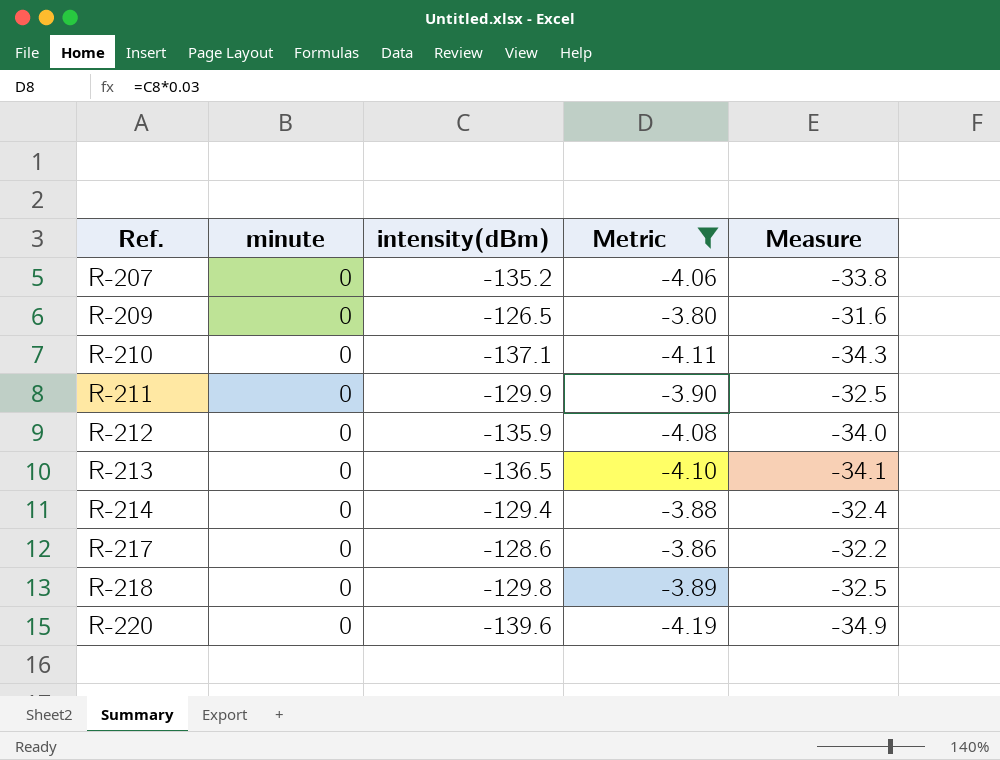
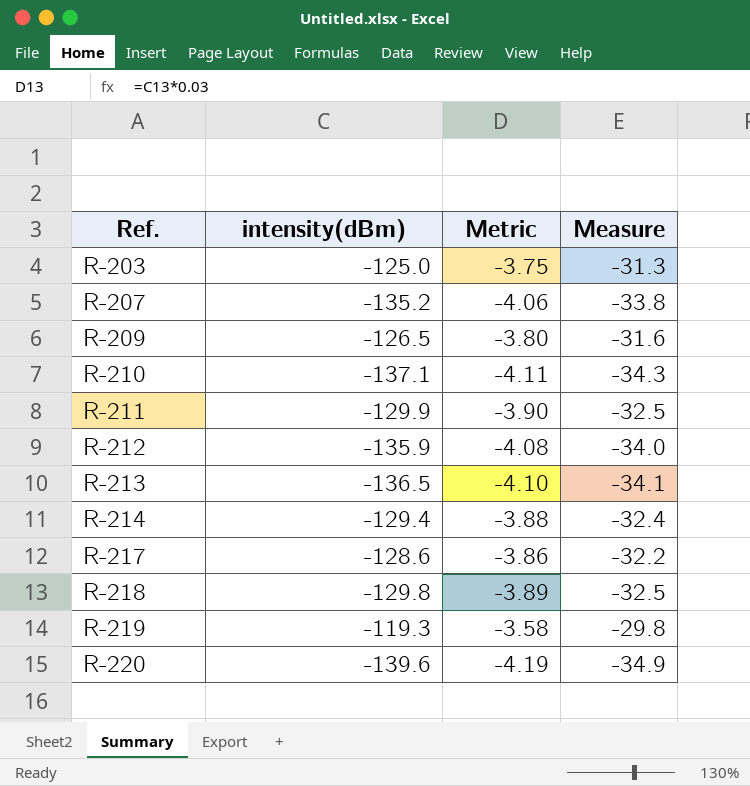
filter: Metric <= -3.80 -> none
column minute | position: 2 -> none

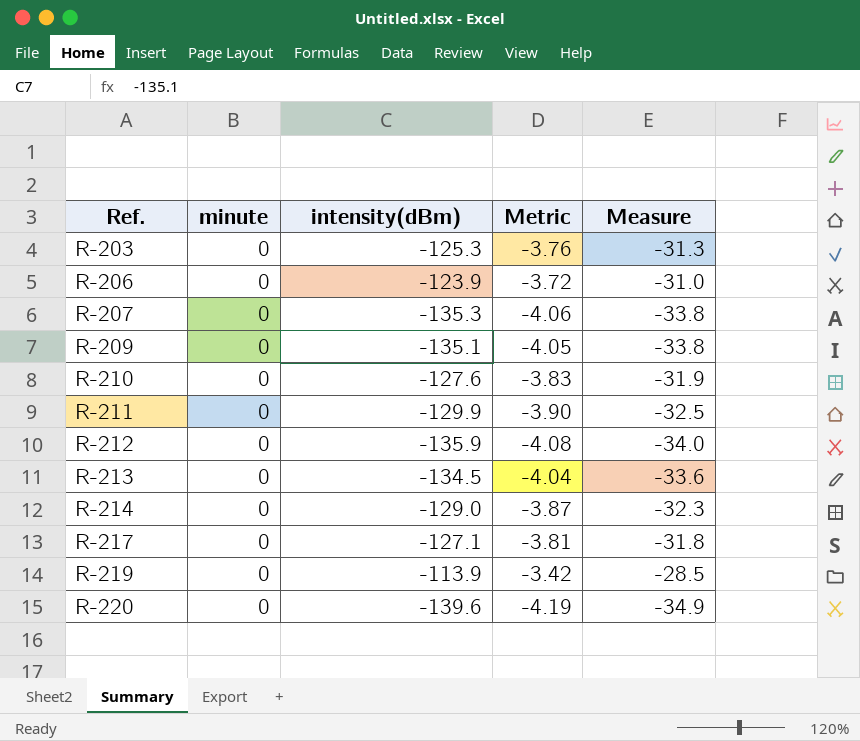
column minute | position: none -> 2
row R-218: -129.8 | -3.89 | -32.5 -> none
R-203 | intensity(dBm): -125.0 -> -125.3
R-203 | Metric: -3.75 -> -3.76
row R-206: none -> 0 | -123.9 | -3.72 | -31.0
R-207 | intensity(dBm): -135.2 -> -135.3
R-209 | intensity(dBm): -126.5 -> -135.1
R-209 | Metric: -3.80 -> -4.05
R-209 | Measure: -31.6 -> -33.8
R-210 | intensity(dBm): -137.1 -> -127.6
R-210 | Metric: -4.11 -> -3.83
R-210 | Measure: -34.3 -> -31.9
R-213 | intensity(dBm): -136.5 -> -134.5
R-213 | Metric: -4.10 -> -4.04
R-213 | Measure: -34.1 -> -33.6
R-214 | intensity(dBm): -129.4 -> -129.0
R-214 | Metric: -3.88 -> -3.87
R-214 | Measure: -32.4 -> -32.3
R-217 | intensity(dBm): -128.6 -> -127.1
R-217 | Metric: -3.86 -> -3.81
R-217 | Measure: -32.2 -> -31.8
R-219 | intensity(dBm): -119.3 -> -113.9
R-219 | Metric: -3.58 -> -3.42
R-219 | Measure: -29.8 -> -28.5

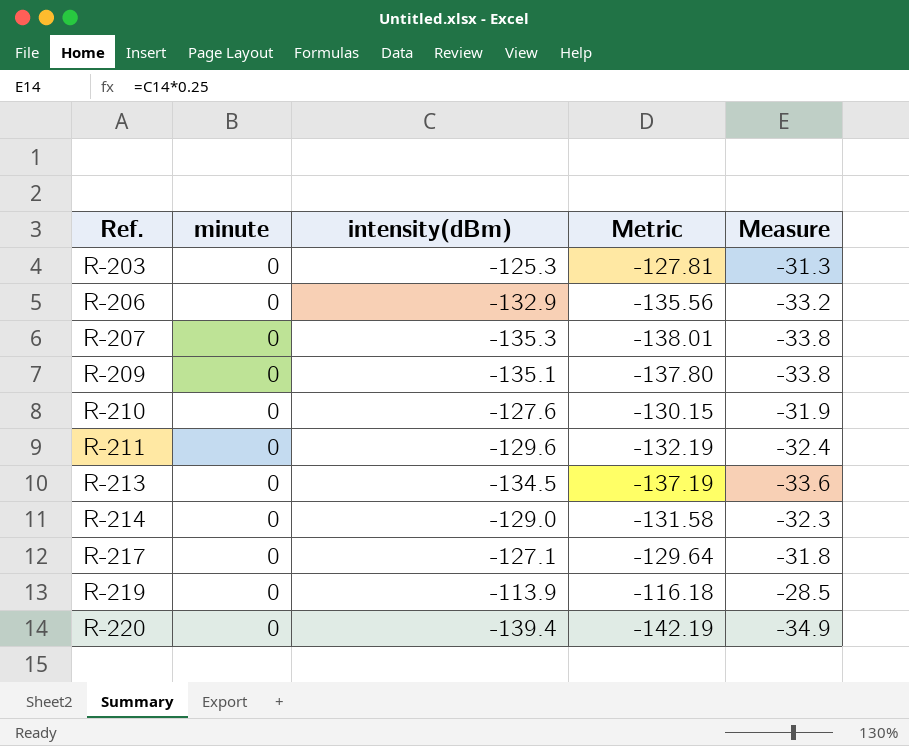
column Metric | formula: [intensity(dBm)] * 0.03 -> [intensity(dBm)] * 1.02
row R-212: 0 | -135.9 | -4.08 | -34.0 -> none
R-206 | intensity(dBm): -123.9 -> -132.9
R-206 | Measure: -31.0 -> -33.2
R-211 | intensity(dBm): -129.9 -> -129.6
R-211 | Measure: -32.5 -> -32.4
R-220 | intensity(dBm): -139.6 -> -139.4

